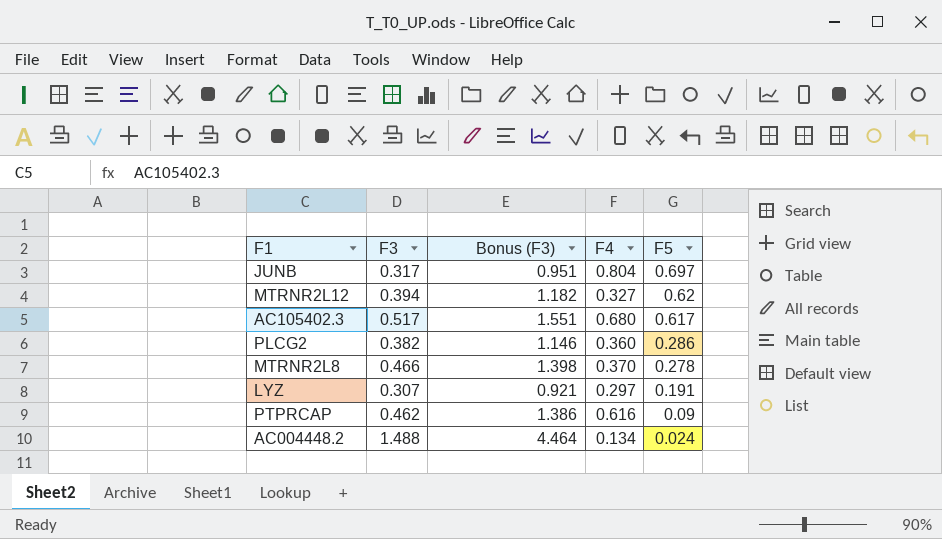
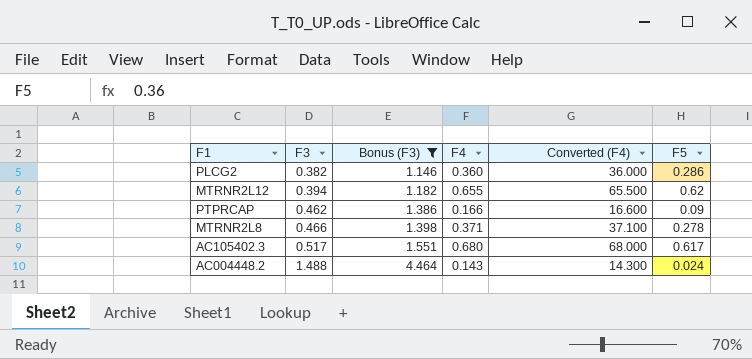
filter: none -> Bonus (F3) >= 1.146
row order: F5 descending -> F3 ascending
column Converted (F4) | formula: none -> [F4] * 100
MTRNR2L12 | F4: 0.327 -> 0.655
PTPRCAP | F4: 0.616 -> 0.166
MTRNR2L8 | F4: 0.370 -> 0.371
AC004448.2 | F4: 0.134 -> 0.143

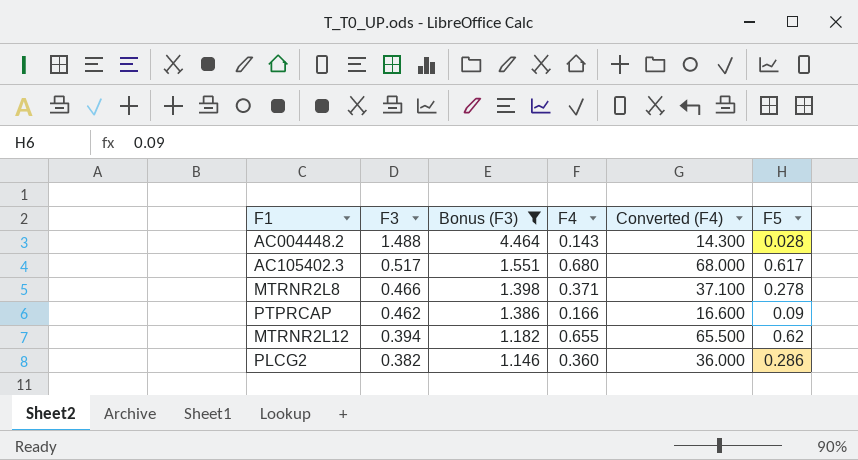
row order: F3 ascending -> F3 descending
AC004448.2 | F5: 0.024 -> 0.028

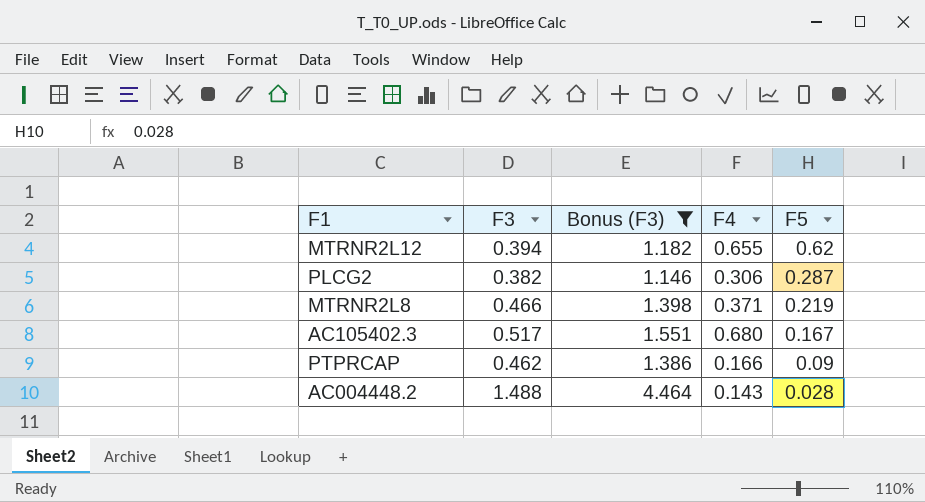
row order: F3 descending -> F5 descending
column Converted (F4) | formula: [F4] * 100 -> none
PLCG2 | F4: 0.360 -> 0.306
PLCG2 | F5: 0.286 -> 0.287
MTRNR2L8 | F5: 0.278 -> 0.219
AC105402.3 | F5: 0.617 -> 0.167

